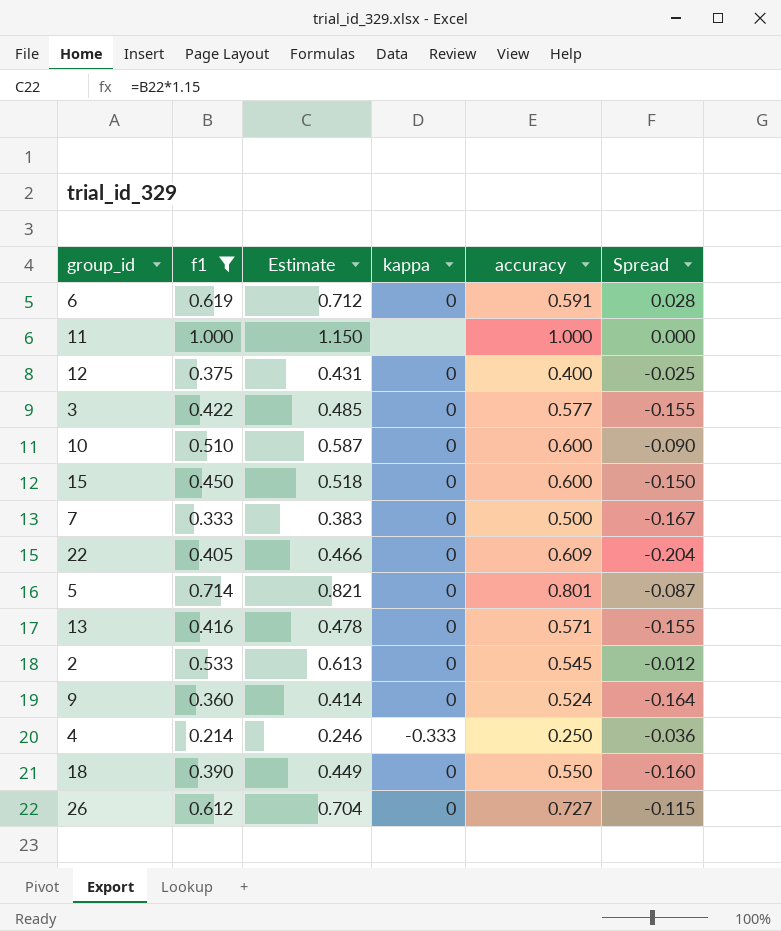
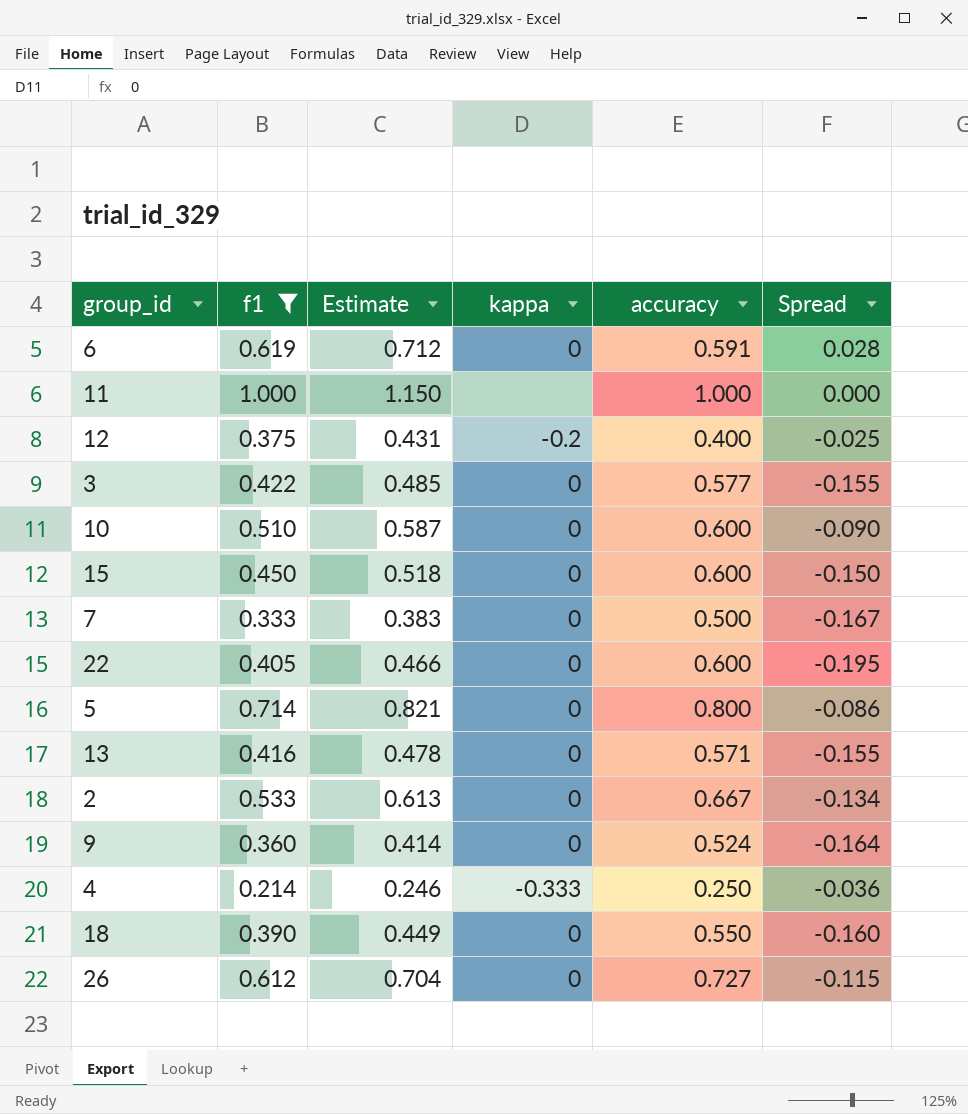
12 | kappa: 0 -> -0.2
22 | accuracy: 0.609 -> 0.600
22 | Spread: -0.204 -> -0.195
5 | accuracy: 0.801 -> 0.800
5 | Spread: -0.087 -> -0.086
2 | accuracy: 0.545 -> 0.667
2 | Spread: -0.012 -> -0.134

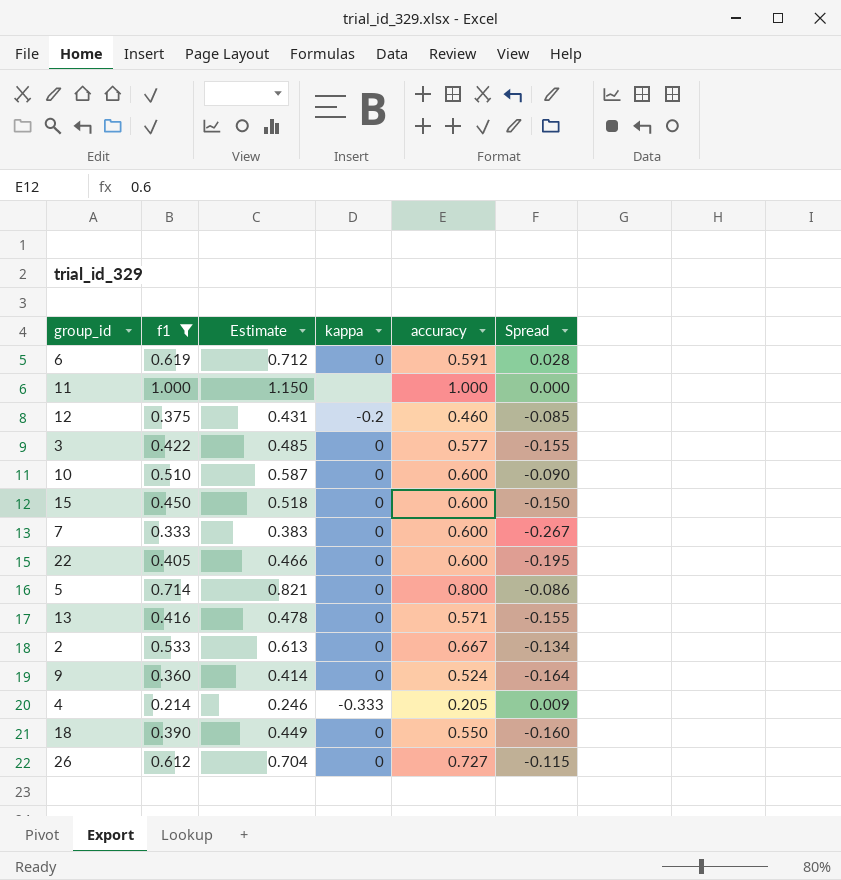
12 | accuracy: 0.400 -> 0.460
12 | Spread: -0.025 -> -0.085
7 | accuracy: 0.500 -> 0.600
7 | Spread: -0.167 -> -0.267
4 | accuracy: 0.250 -> 0.205
4 | Spread: -0.036 -> 0.009

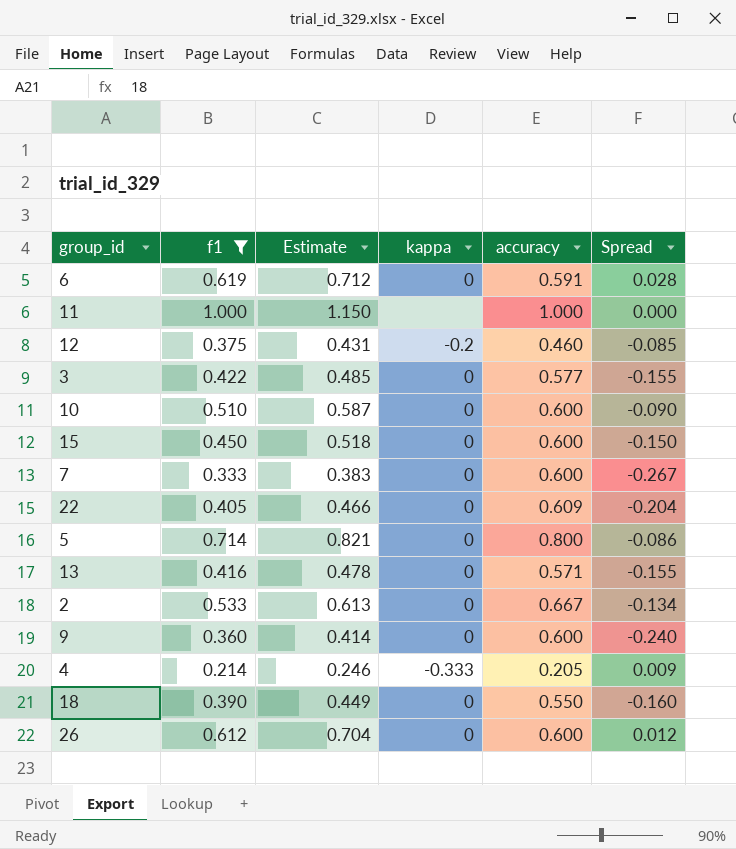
22 | accuracy: 0.600 -> 0.609
22 | Spread: -0.195 -> -0.204
9 | accuracy: 0.524 -> 0.600
9 | Spread: -0.164 -> -0.240
26 | accuracy: 0.727 -> 0.600
26 | Spread: -0.115 -> 0.012

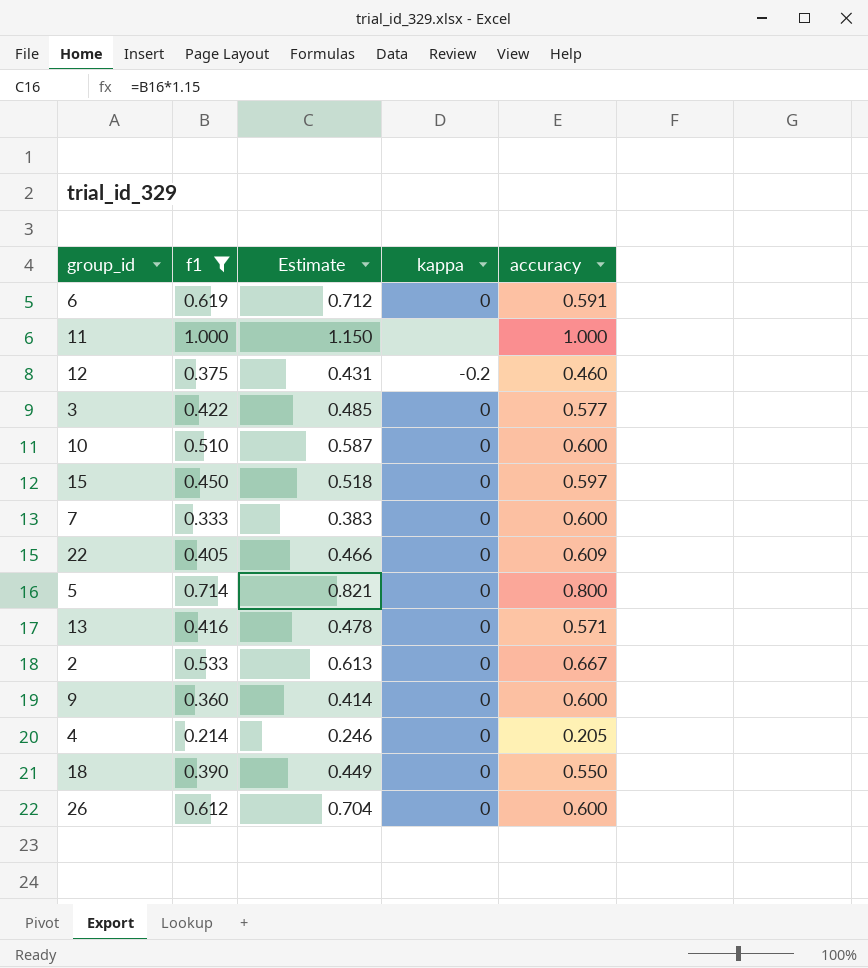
column Spread | formula: [f1] - [accuracy] -> none
15 | accuracy: 0.600 -> 0.597
4 | kappa: -0.333 -> 0

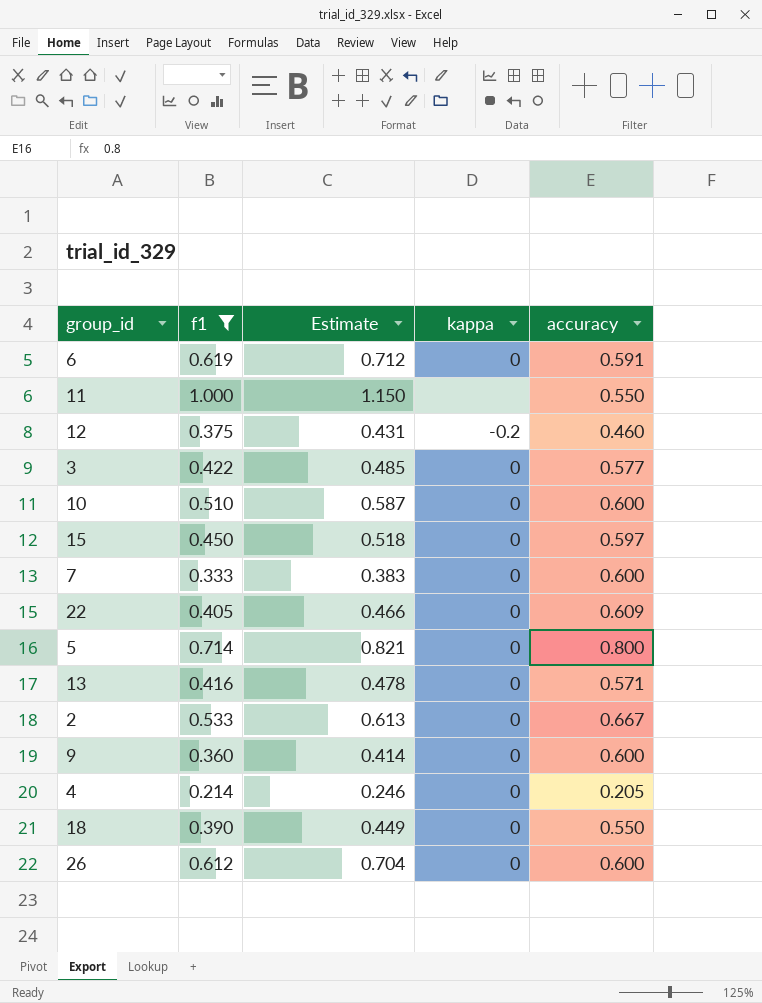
11 | accuracy: 1.000 -> 0.550

